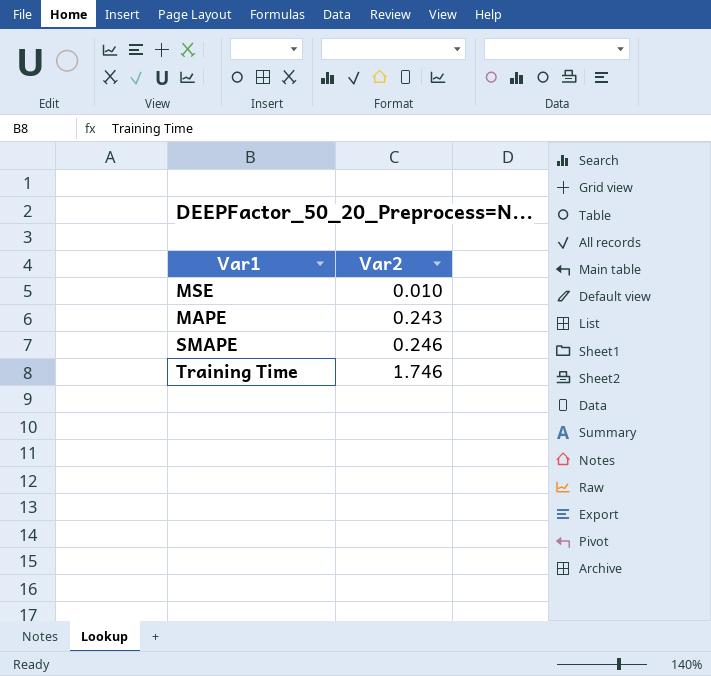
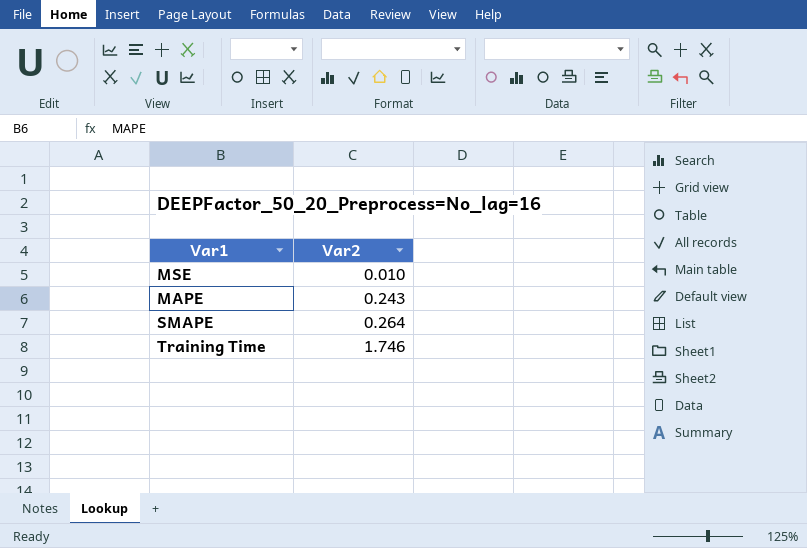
SMAPE | Var2: 0.246 -> 0.264

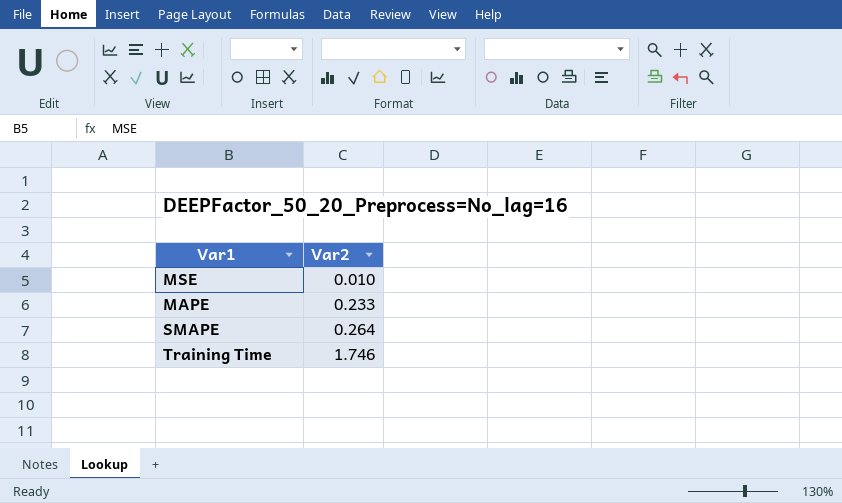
MAPE | Var2: 0.243 -> 0.233

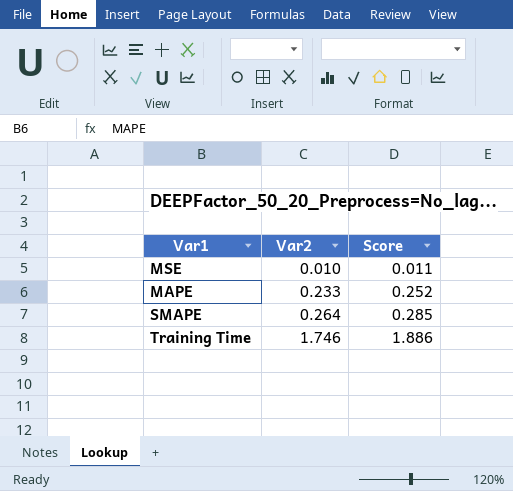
column Score | formula: none -> [Var2] * 1.08

